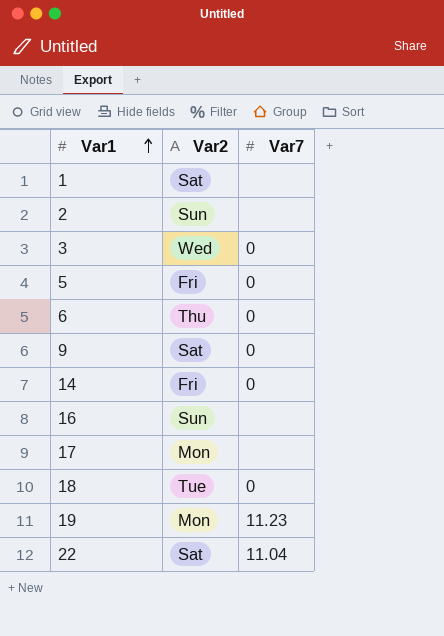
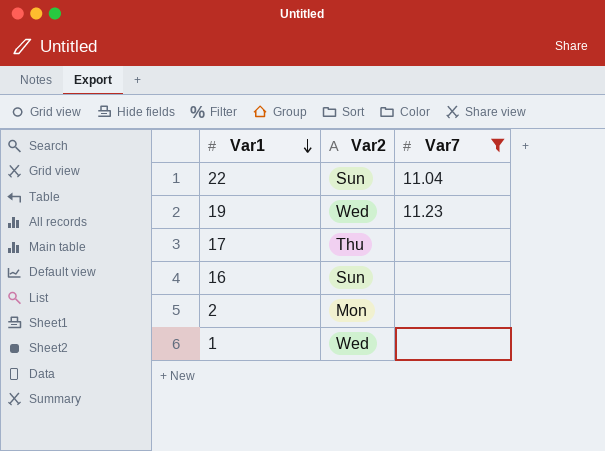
filter: none -> Var7 != 0
row order: Var1 ascending -> Var1 descending
22 | Var2: Sat -> Sun
19 | Var2: Mon -> Wed
17 | Var2: Mon -> Thu
2 | Var2: Sun -> Mon
1 | Var2: Sat -> Wed

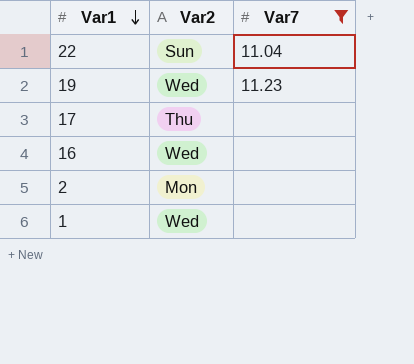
16 | Var2: Sun -> Wed

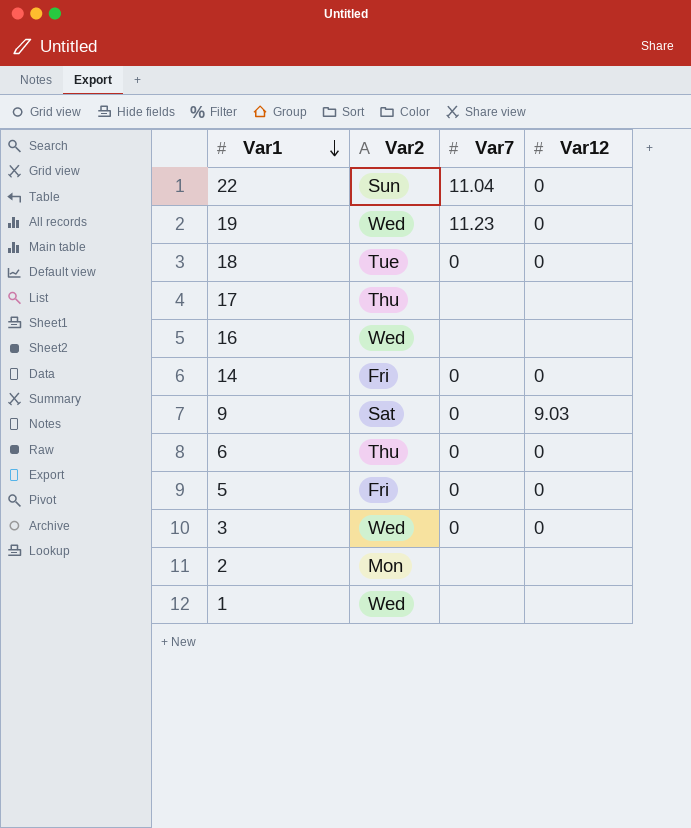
filter: Var7 != 0 -> none
column Var12 | position: none -> 4

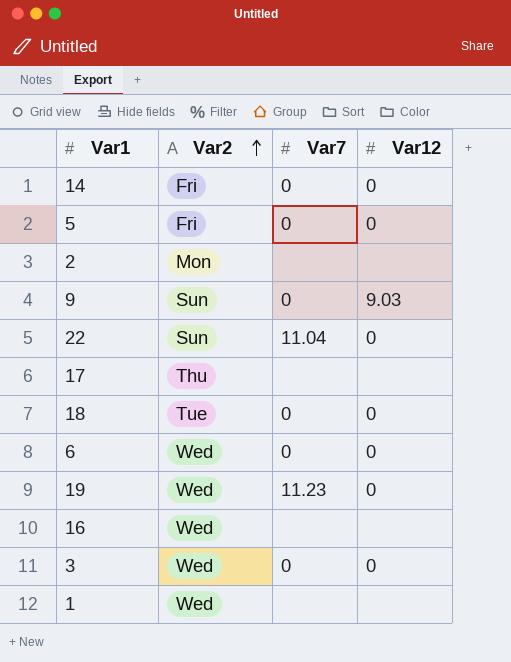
row order: Var1 descending -> Var2 ascending
9 | Var2: Sat -> Sun
6 | Var2: Thu -> Wed

